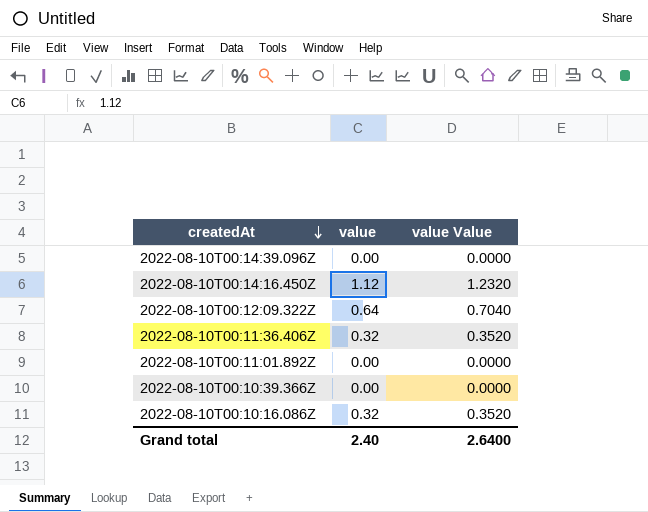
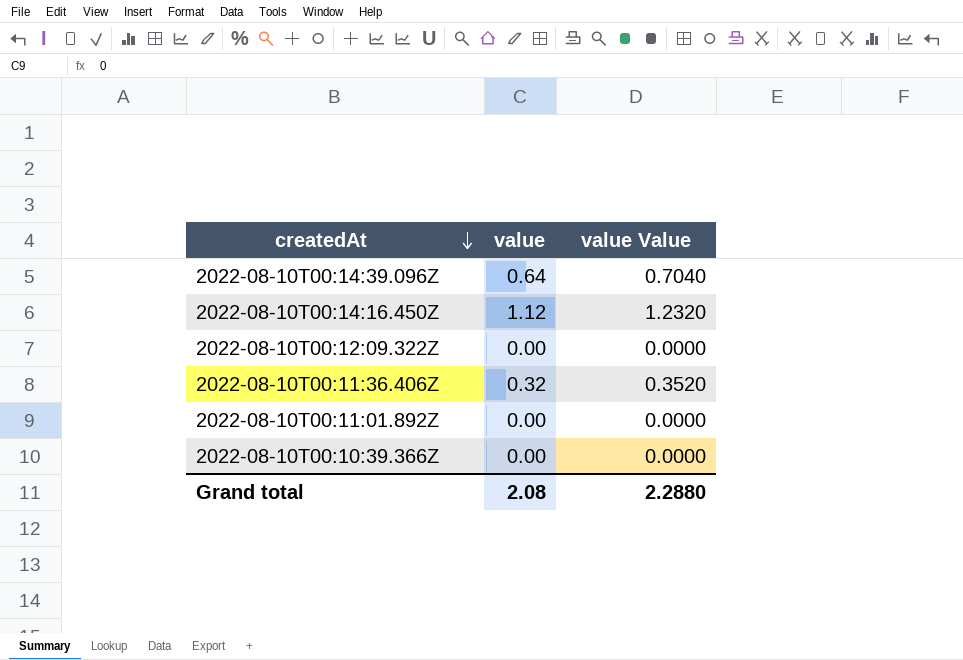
row 2022-08-10T00:10:16.086Z: 0.32 | 0.3520 -> none
2022-08-10T00:14:39.096Z | value: 0.00 -> 0.64
2022-08-10T00:14:39.096Z | value Value: 0.0000 -> 0.7040
2022-08-10T00:12:09.322Z | value: 0.64 -> 0.00
2022-08-10T00:12:09.322Z | value Value: 0.7040 -> 0.0000
Grand total | value: 2.40 -> 2.08
Grand total | value Value: 2.6400 -> 2.2880

